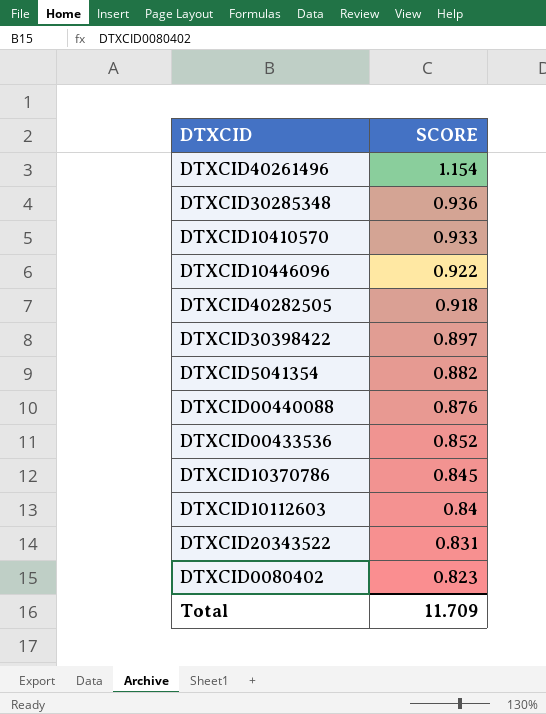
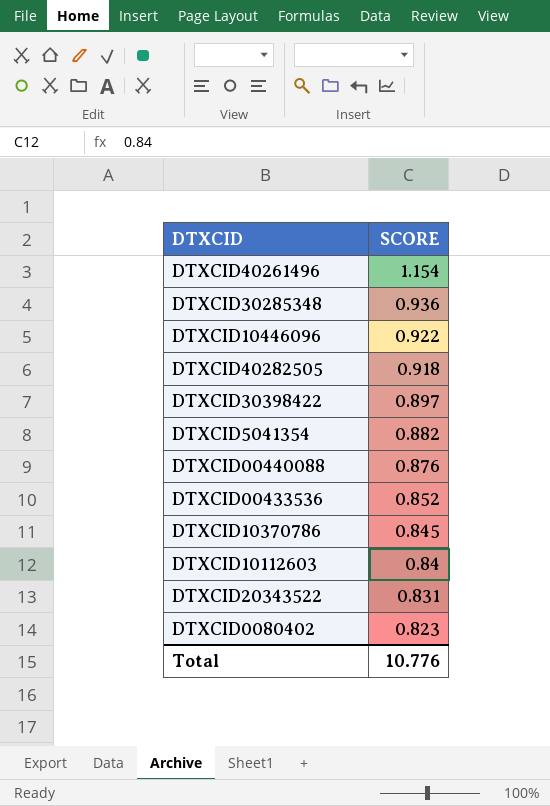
row DTXCID10410570: 0.933 -> none
Total | SCORE: 11.709 -> 10.776

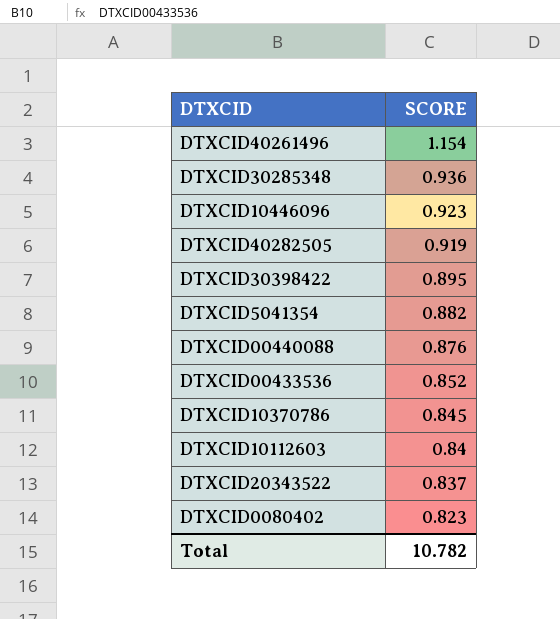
DTXCID10446096 | SCORE: 0.922 -> 0.923
DTXCID40282505 | SCORE: 0.918 -> 0.919
DTXCID30398422 | SCORE: 0.897 -> 0.895
DTXCID20343522 | SCORE: 0.831 -> 0.837
Total | SCORE: 10.776 -> 10.782

